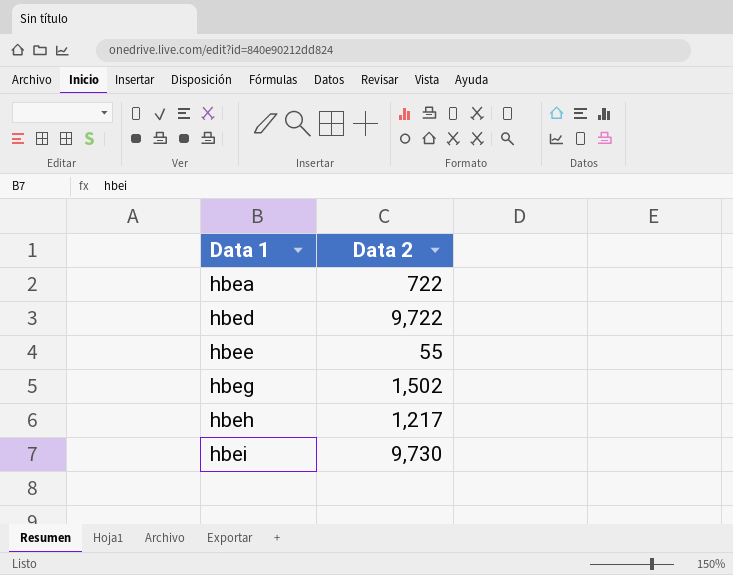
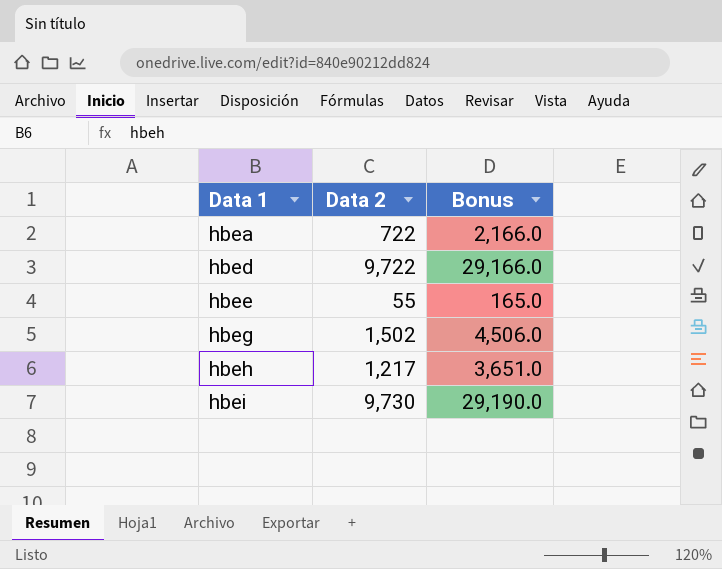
column Bonus | formula: none -> [Data 2] * 3

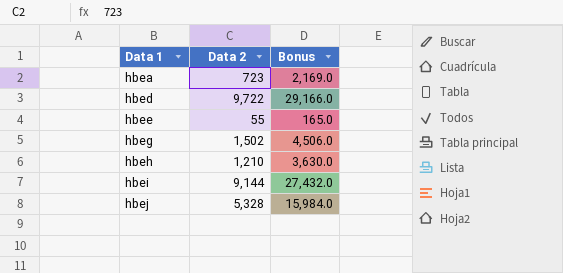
hbea | Data 2: 722 -> 723
hbea | Bonus: 2,166.0 -> 2,169.0
hbeh | Data 2: 1,217 -> 1,210
hbeh | Bonus: 3,651.0 -> 3,630.0
hbei | Data 2: 9,730 -> 9,144
hbei | Bonus: 29,190.0 -> 27,432.0
row hbej: none -> 5,328 | 15,984.0

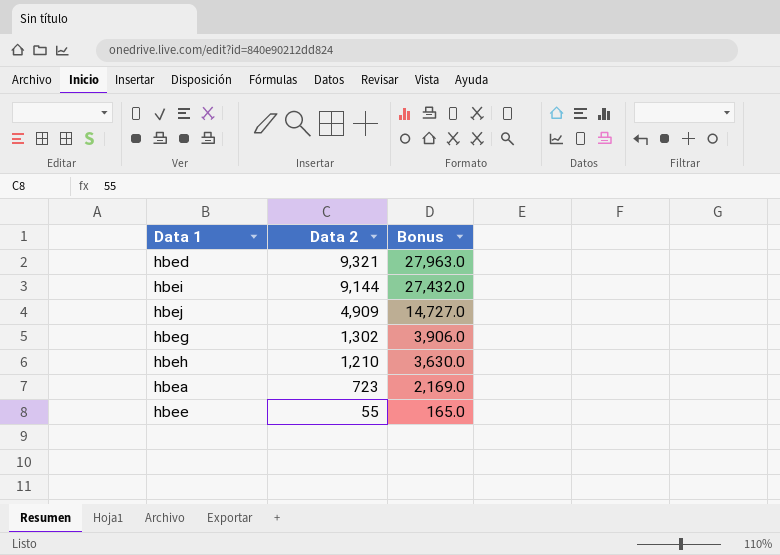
row order: Data 1 ascending -> Data 2 descending
hbed | Data 2: 9,722 -> 9,321
hbed | Bonus: 29,166.0 -> 27,963.0
hbej | Data 2: 5,328 -> 4,909
hbej | Bonus: 15,984.0 -> 14,727.0
hbeg | Data 2: 1,502 -> 1,302
hbeg | Bonus: 4,506.0 -> 3,906.0

